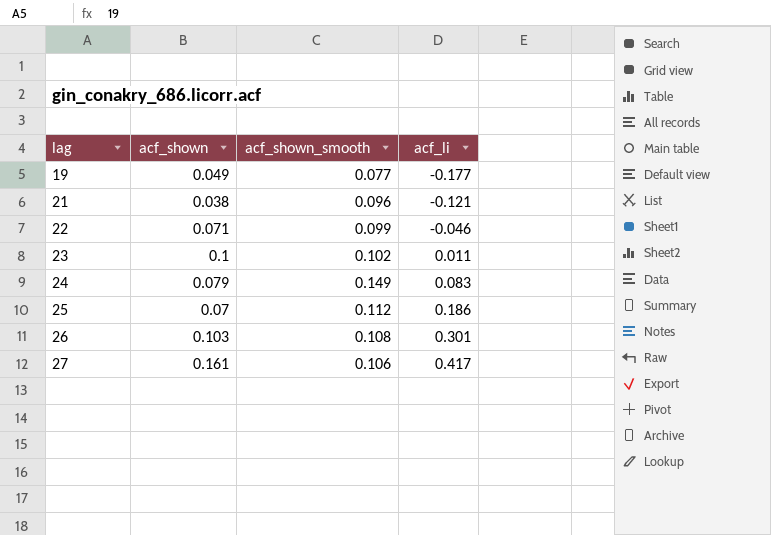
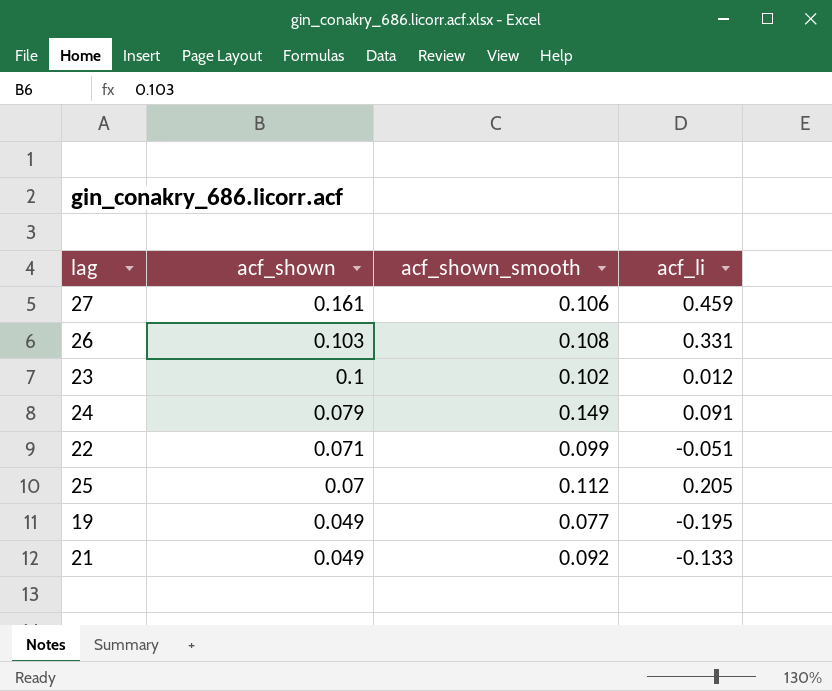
row order: lag ascending -> acf_shown descending
27 | acf_li: 0.417 -> 0.459
26 | acf_li: 0.301 -> 0.331
23 | acf_li: 0.011 -> 0.012
24 | acf_li: 0.083 -> 0.091
22 | acf_li: -0.046 -> -0.051
25 | acf_li: 0.186 -> 0.205
19 | acf_li: -0.177 -> -0.195
21 | acf_shown: 0.038 -> 0.049
21 | acf_shown_smooth: 0.096 -> 0.092
21 | acf_li: -0.121 -> -0.133

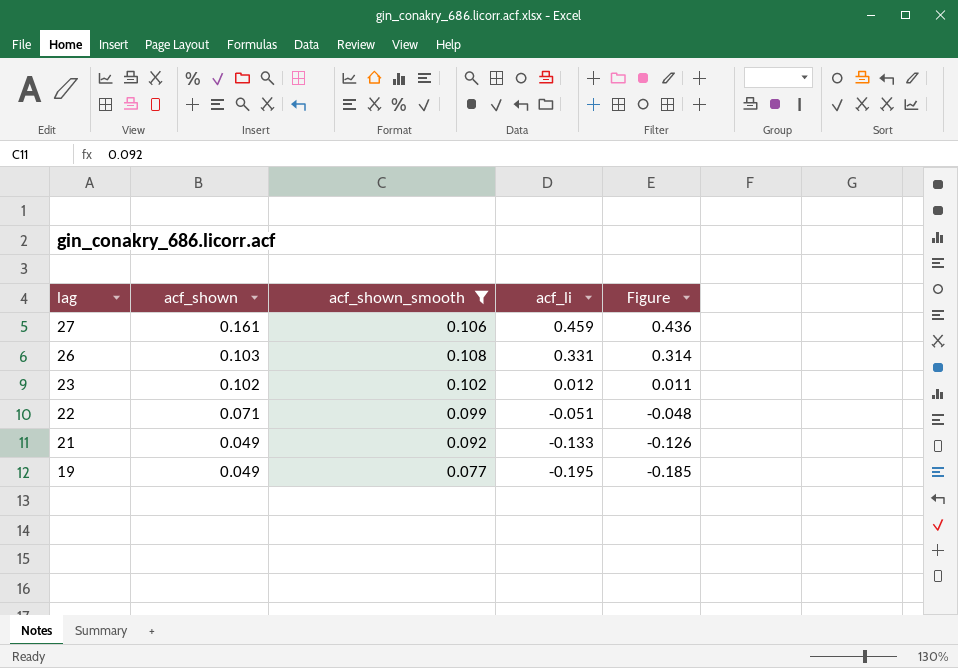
filter: none -> acf_shown_smooth <= 0.108
row order: acf_shown descending -> lag descending
column Figure | formula: none -> [acf_li] * 0.95
23 | acf_shown: 0.1 -> 0.102

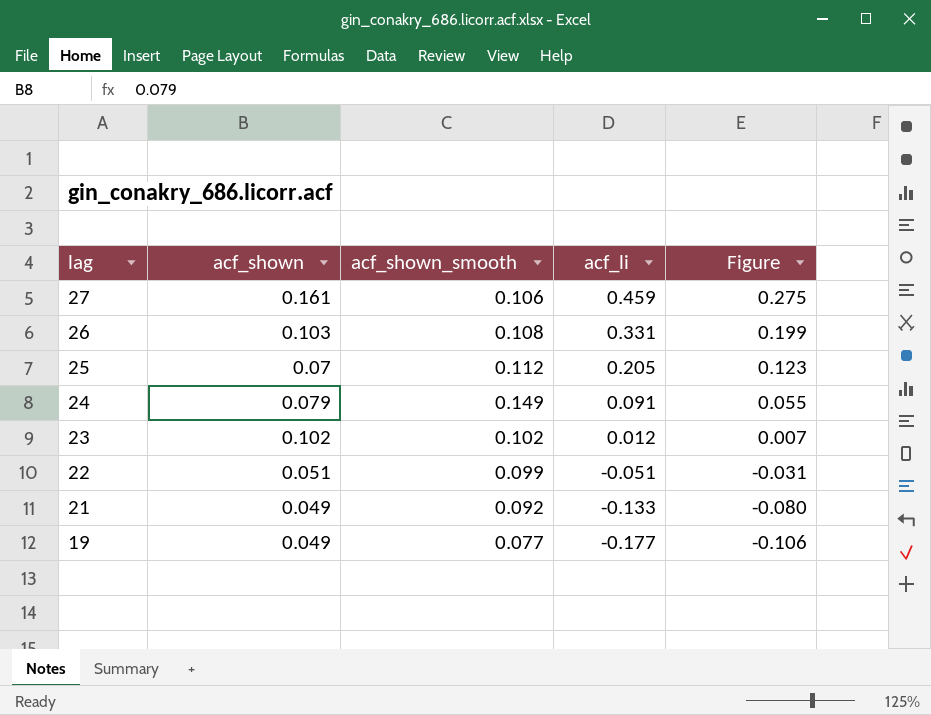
filter: acf_shown_smooth <= 0.108 -> none
column Figure | formula: [acf_li] * 0.95 -> [acf_li] * 0.6
22 | acf_shown: 0.071 -> 0.051
19 | acf_li: -0.195 -> -0.177

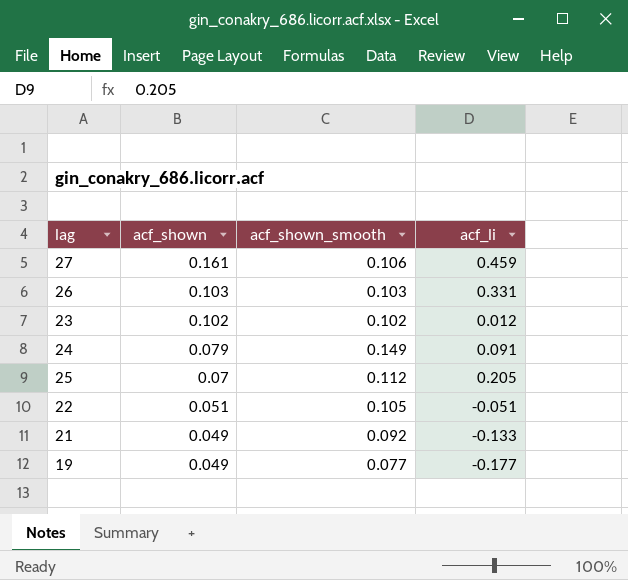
row order: lag descending -> acf_shown descending
column Figure | formula: [acf_li] * 0.6 -> none
26 | acf_shown_smooth: 0.108 -> 0.103
22 | acf_shown_smooth: 0.099 -> 0.105

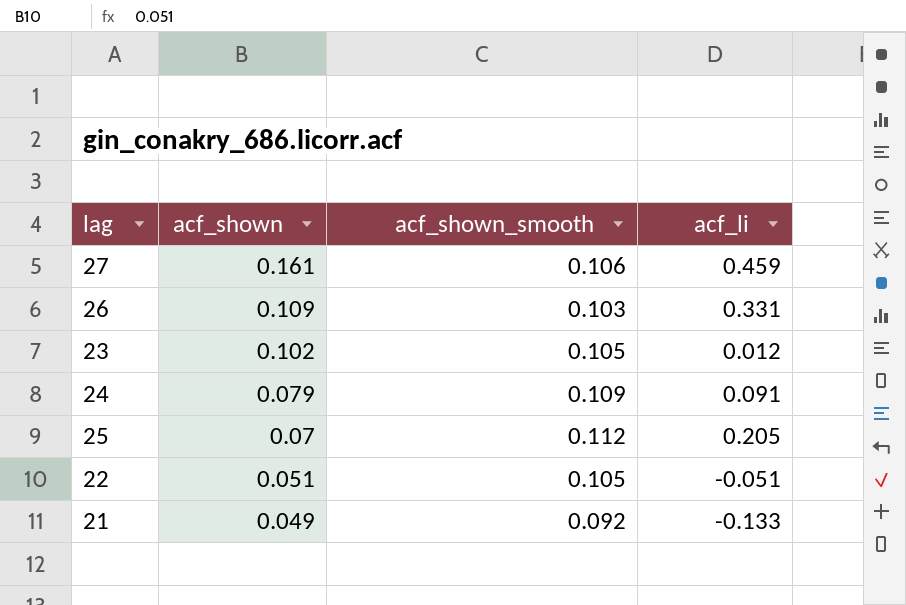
row 19: 0.049 | 0.077 | -0.177 -> none
26 | acf_shown: 0.103 -> 0.109
23 | acf_shown_smooth: 0.102 -> 0.105
24 | acf_shown_smooth: 0.149 -> 0.109

